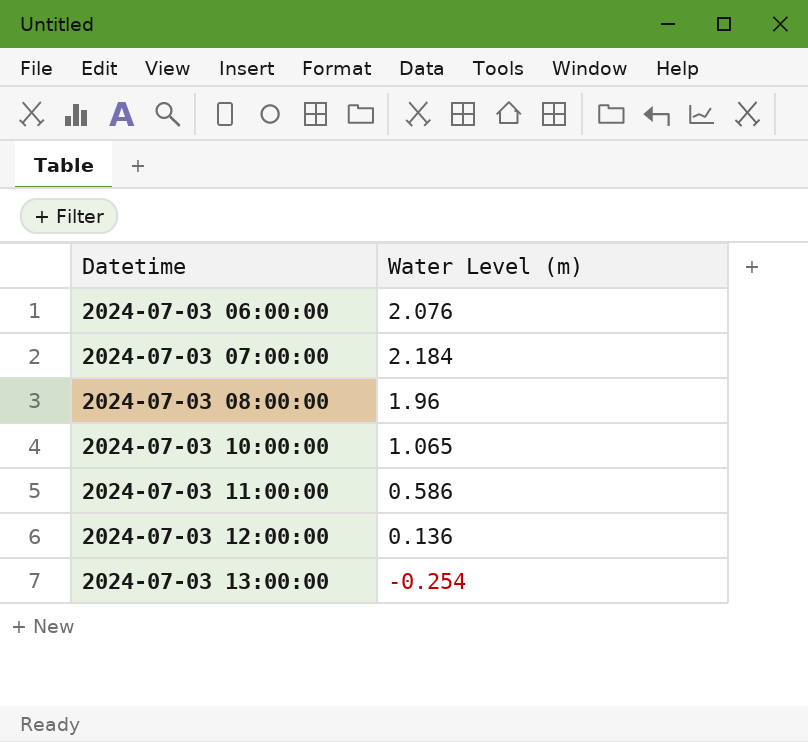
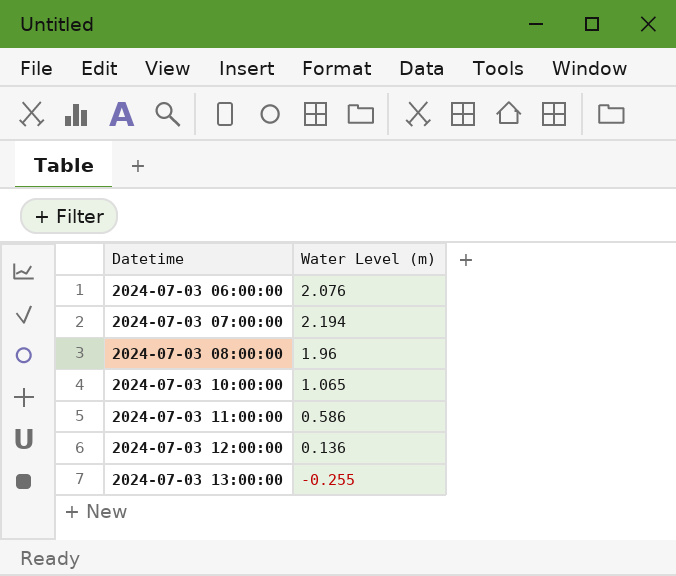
2024-07-03 07:00:00 | Water Level (m): 2.184 -> 2.194
2024-07-03 13:00:00 | Water Level (m): -0.254 -> -0.255

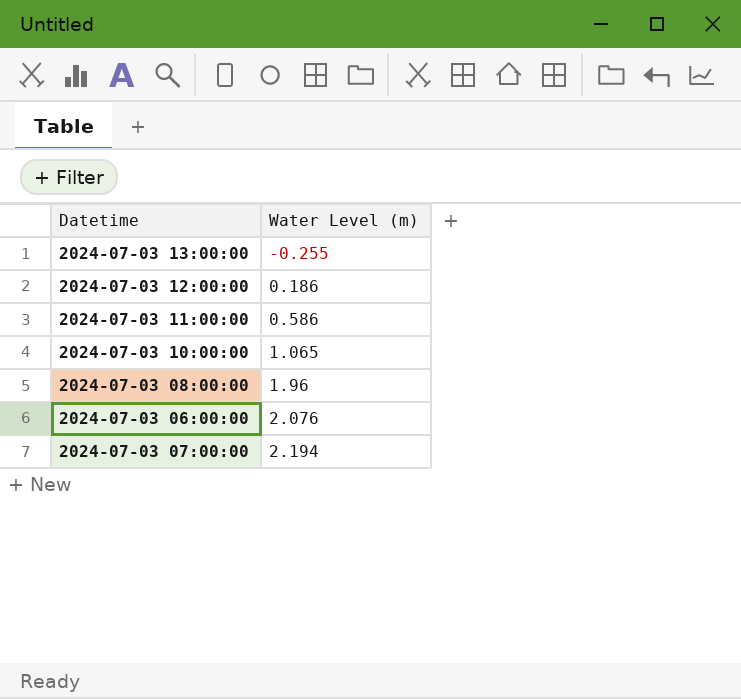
row order: Datetime ascending -> Water Level (m) ascending
2024-07-03 12:00:00 | Water Level (m): 0.136 -> 0.186

